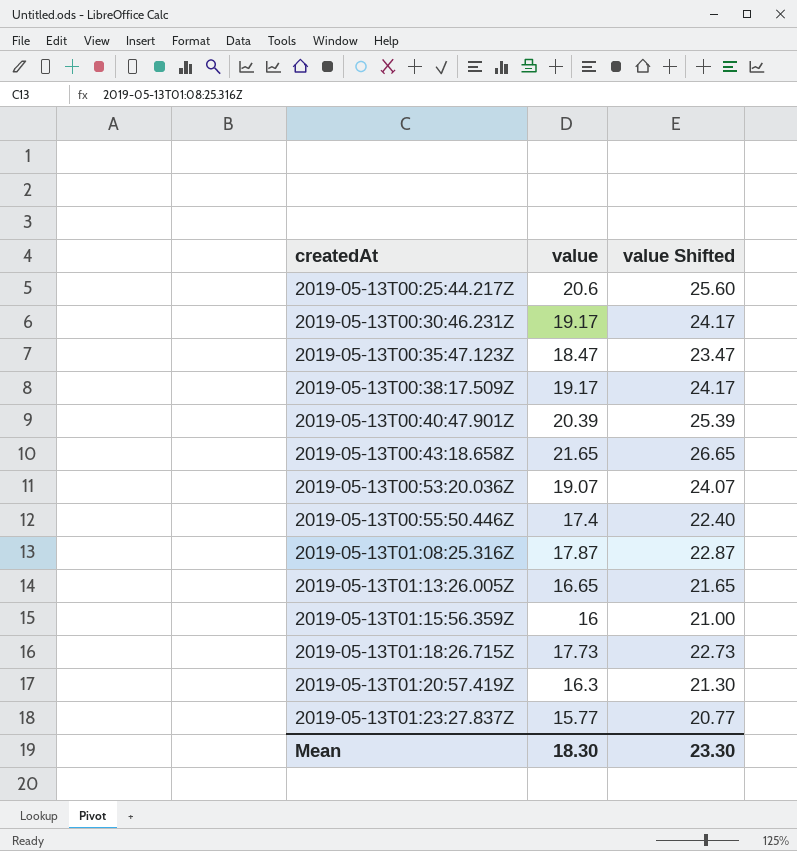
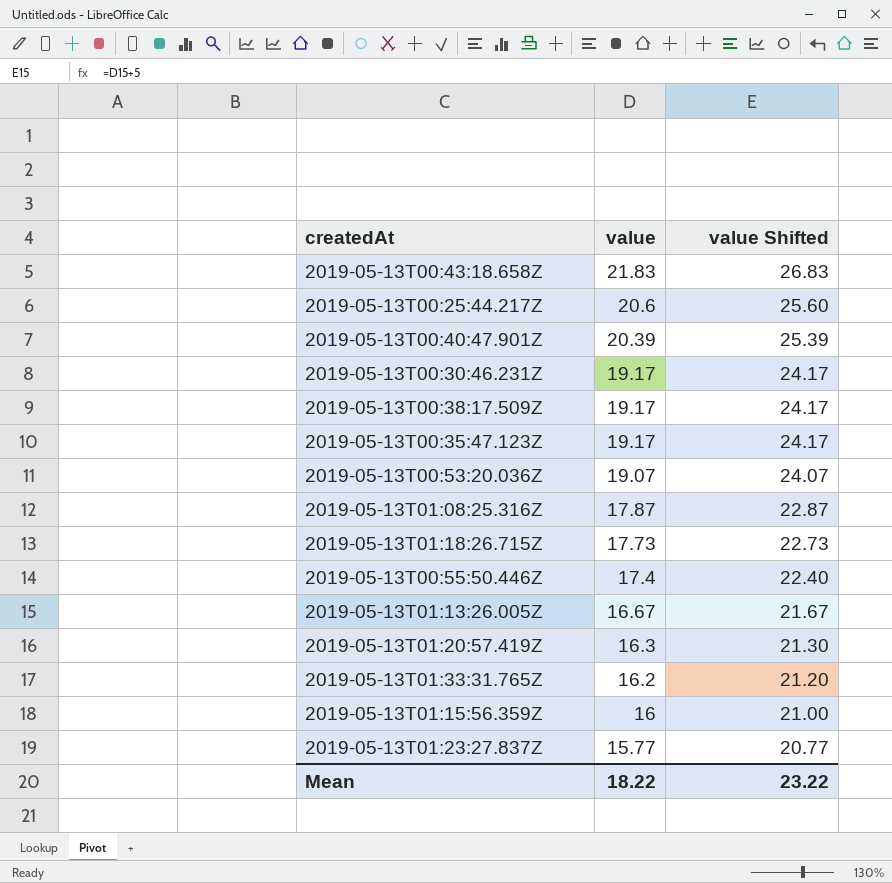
row order: createdAt ascending -> value descending
2019-05-13T00:43:18.658Z | value: 21.65 -> 21.83
2019-05-13T00:43:18.658Z | value Shifted: 26.65 -> 26.83
2019-05-13T00:35:47.123Z | value: 18.47 -> 19.17
2019-05-13T00:35:47.123Z | value Shifted: 23.47 -> 24.17
2019-05-13T01:13:26.005Z | value: 16.65 -> 16.67
2019-05-13T01:13:26.005Z | value Shifted: 21.65 -> 21.67
row 2019-05-13T01:33:31.765Z: none -> 16.2 | 21.20
Mean | value: 18.30 -> 18.22
Mean | value Shifted: 23.30 -> 23.22

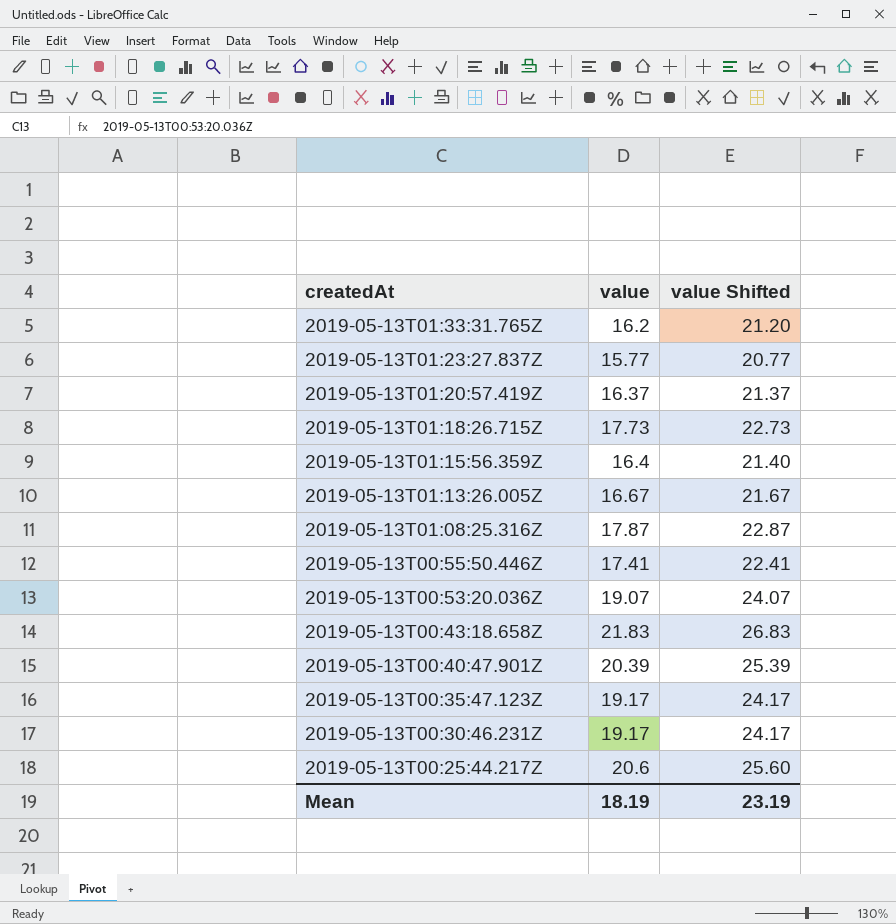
row order: value descending -> createdAt descending
row 2019-05-13T00:38:17.509Z: 19.17 | 24.17 -> none
2019-05-13T01:20:57.419Z | value: 16.3 -> 16.37
2019-05-13T01:20:57.419Z | value Shifted: 21.30 -> 21.37
2019-05-13T01:15:56.359Z | value: 16 -> 16.4
2019-05-13T01:15:56.359Z | value Shifted: 21.00 -> 21.40
2019-05-13T00:55:50.446Z | value: 17.4 -> 17.41
2019-05-13T00:55:50.446Z | value Shifted: 22.40 -> 22.41
Mean | value: 18.22 -> 18.19
Mean | value Shifted: 23.22 -> 23.19

